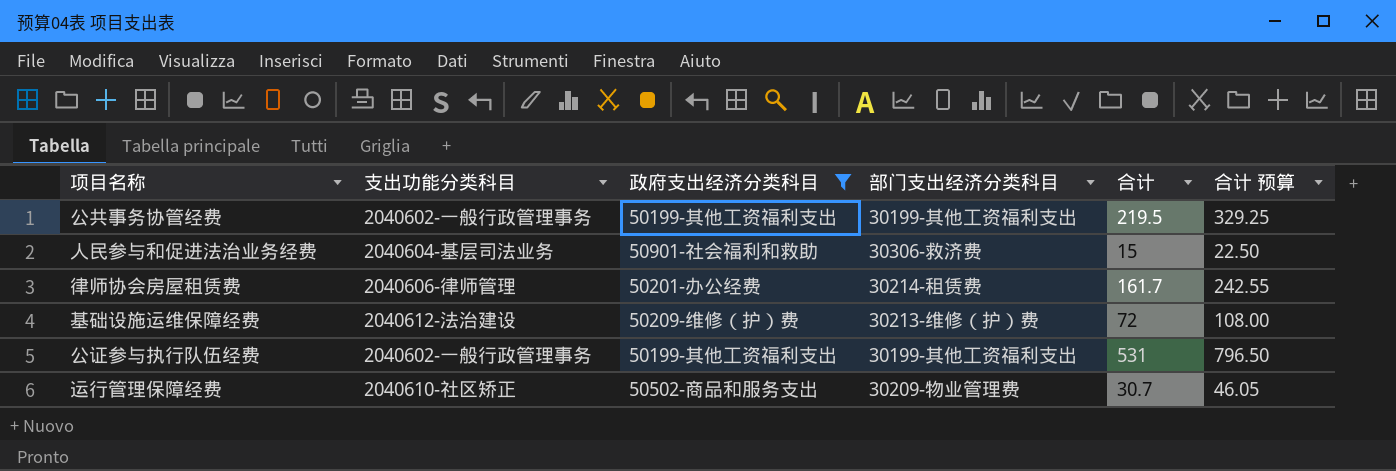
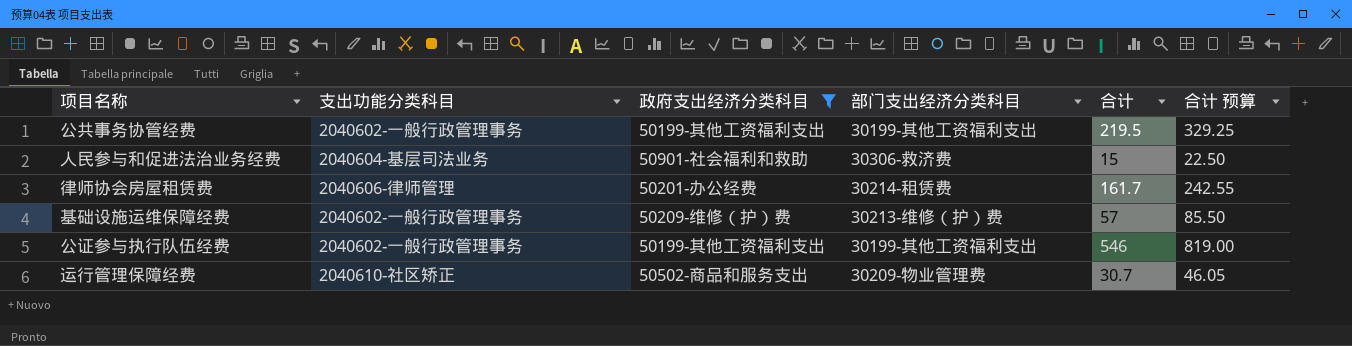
基础设施运维保障经费 | 支出功能分类科目: 2040612-法治建设 -> 2040602-一般行政管理事务
基础设施运维保障经费 | 合计: 72 -> 57
基础设施运维保障经费 | 合计 预算: 108.00 -> 85.50
公证参与执行队伍经费 | 合计: 531 -> 546
公证参与执行队伍经费 | 合计 预算: 796.50 -> 819.00

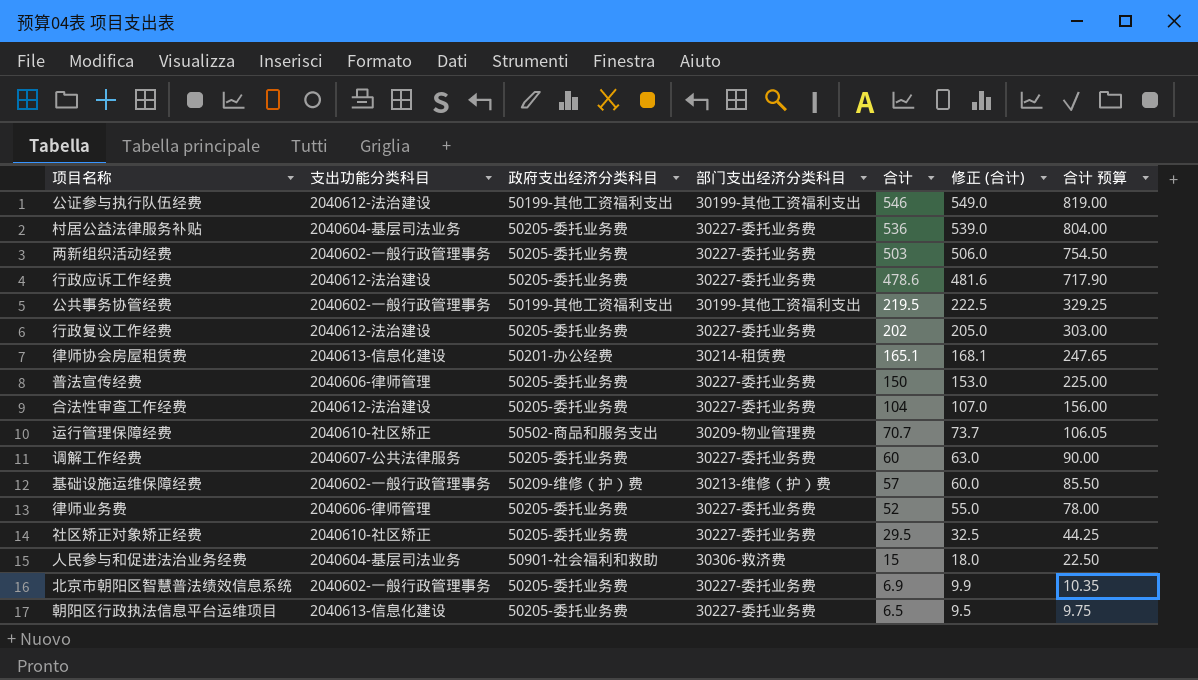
filter: 政府支出经济分类科目 != 50205-委托业务费 -> none
row order: none -> 合计 descending
column 修正 (合计) | formula: none -> [合计] + 3
公证参与执行队伍经费 | 支出功能分类科目: 2040602-一般行政管理事务 -> 2040612-法治建设
律师协会房屋租赁费 | 支出功能分类科目: 2040606-律师管理 -> 2040613-信息化建设
律师协会房屋租赁费 | 合计: 161.7 -> 165.1
律师协会房屋租赁费 | 合计 预算: 242.55 -> 247.65
运行管理保障经费 | 合计: 30.7 -> 70.7
运行管理保障经费 | 合计 预算: 46.05 -> 106.05

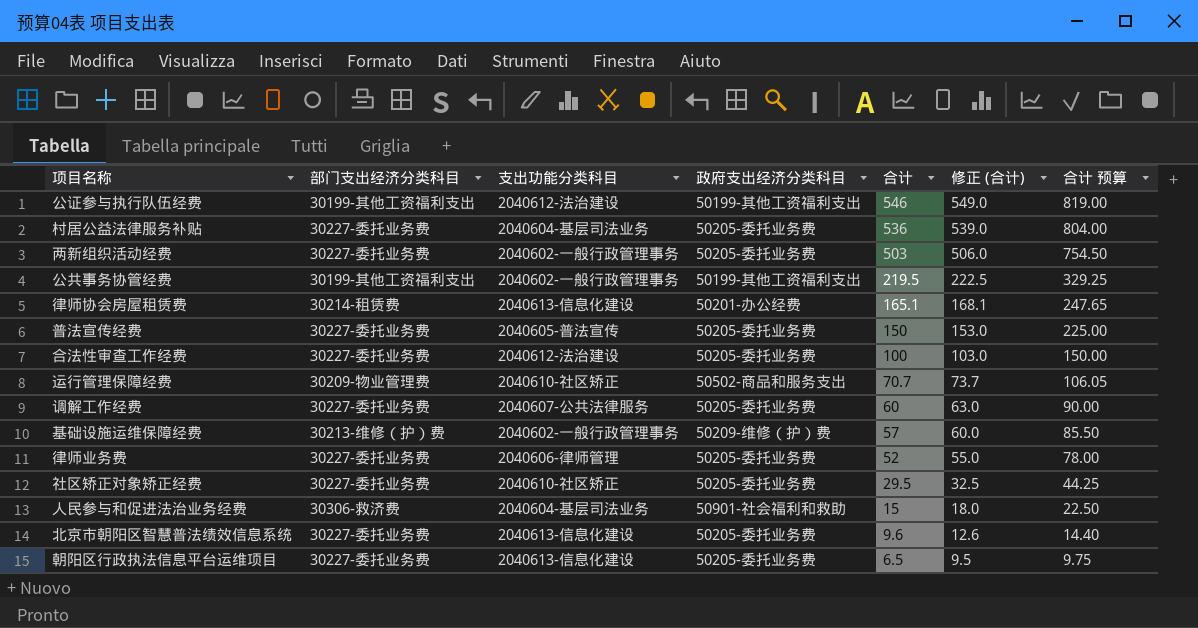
column 部门支出经济分类科目 | position: 4 -> 2
row 行政应诉工作经费: 2040612-法治建设 | 50205-委托业务费 | 30227-委托业务费 | 478.6 | 481.6 | 717.90 -> none
row 行政复议工作经费: 2040612-法治建设 | 50205-委托业务费 | 30227-委托业务费 | 202 | 205.0 | 303.00 -> none
普法宣传经费 | 支出功能分类科目: 2040606-律师管理 -> 2040605-普法宣传
合法性审查工作经费 | 合计: 104 -> 100
合法性审查工作经费 | 修正 (合计): 107.0 -> 103.0
合法性审查工作经费 | 合计 预算: 156.00 -> 150.00
北京市朝阳区智慧普法绩效信息系统 | 支出功能分类科目: 2040602-一般行政管理事务 -> 2040613-信息化建设
北京市朝阳区智慧普法绩效信息系统 | 合计: 6.9 -> 9.6
北京市朝阳区智慧普法绩效信息系统 | 修正 (合计): 9.9 -> 12.6
北京市朝阳区智慧普法绩效信息系统 | 合计 预算: 10.35 -> 14.40

